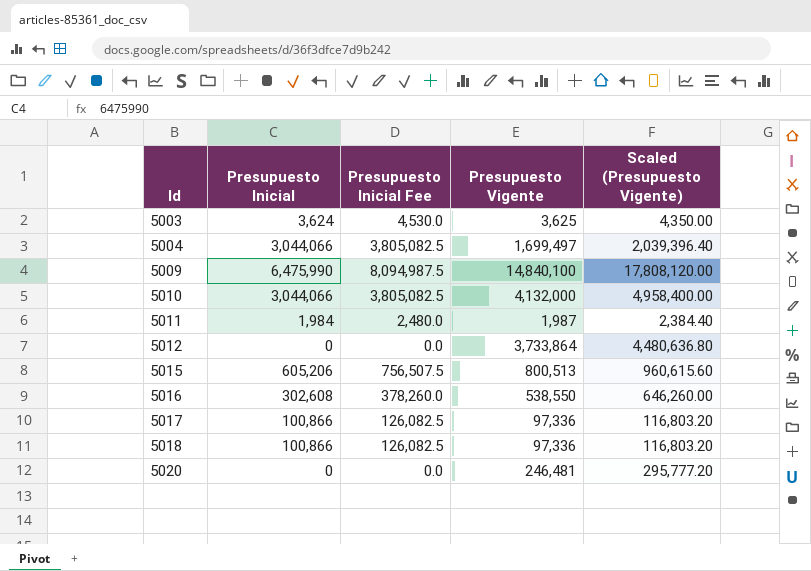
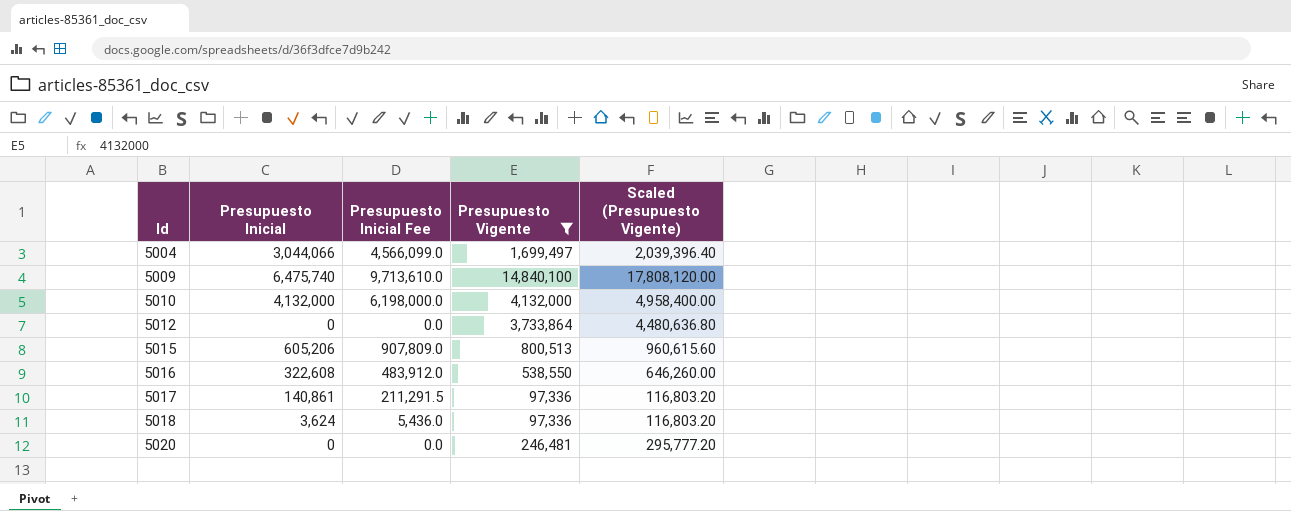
filter: none -> Presupuesto Vigente >= 97,336
column Presupuesto Inicial Fee | formula: [Presupuesto Inicial] * 1.25 -> [Presupuesto Inicial] * 1.5
5009 | Presupuesto Inicial: 6,475,990 -> 6,475,740
5010 | Presupuesto Inicial: 3,044,066 -> 4,132,000
5016 | Presupuesto Inicial: 302,608 -> 322,608
5017 | Presupuesto Inicial: 100,866 -> 140,861
5018 | Presupuesto Inicial: 100,866 -> 3,624

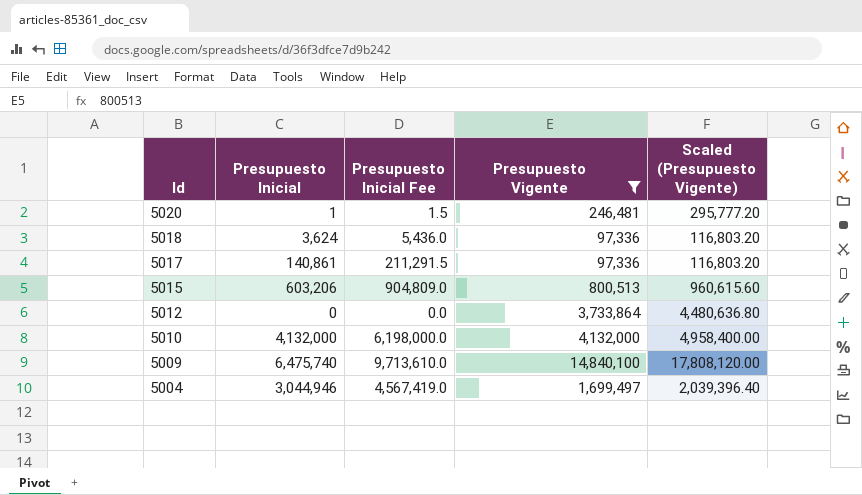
row order: Id ascending -> Id descending
row 5016: 322,608 | 483,912.0 | 538,550 | 646,260.00 -> none
5020 | Presupuesto Inicial: 0 -> 1
5020 | Presupuesto Inicial Fee: 0.0 -> 1.5
5015 | Presupuesto Inicial: 605,206 -> 603,206
5015 | Presupuesto Inicial Fee: 907,809.0 -> 904,809.0
5004 | Presupuesto Inicial: 3,044,066 -> 3,044,946
5004 | Presupuesto Inicial Fee: 4,566,099.0 -> 4,567,419.0

